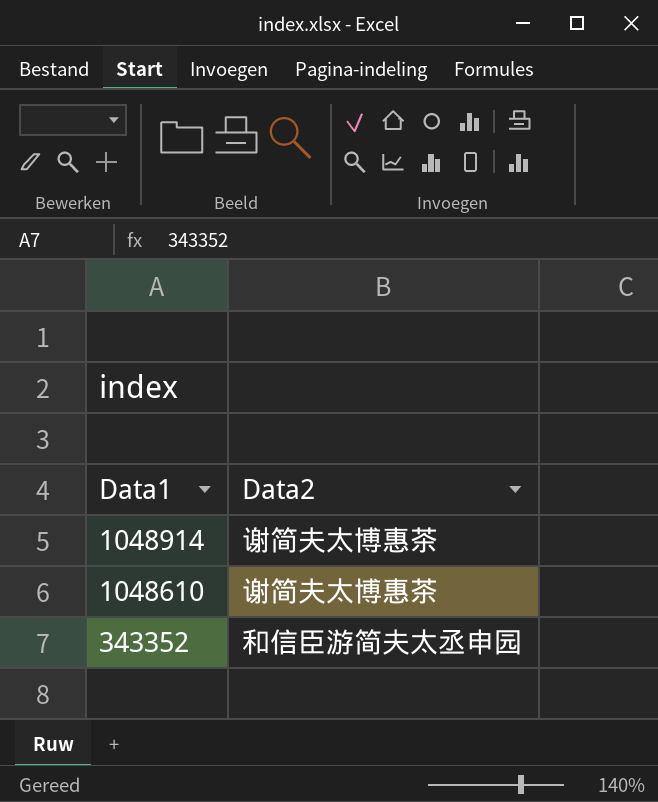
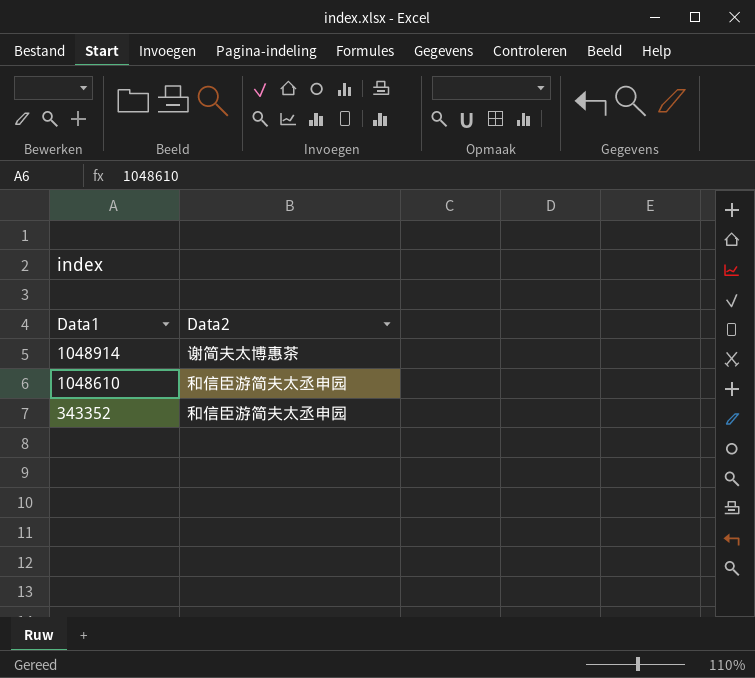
1048610 | Data2: 谢简夫太博惠茶 -> 和信臣游简夫太丞申园

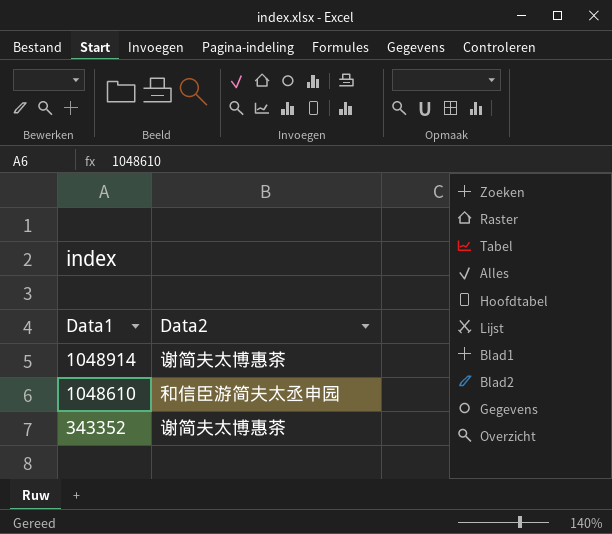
343352 | Data2: 和信臣游简夫太丞申园 -> 谢简夫太博惠茶

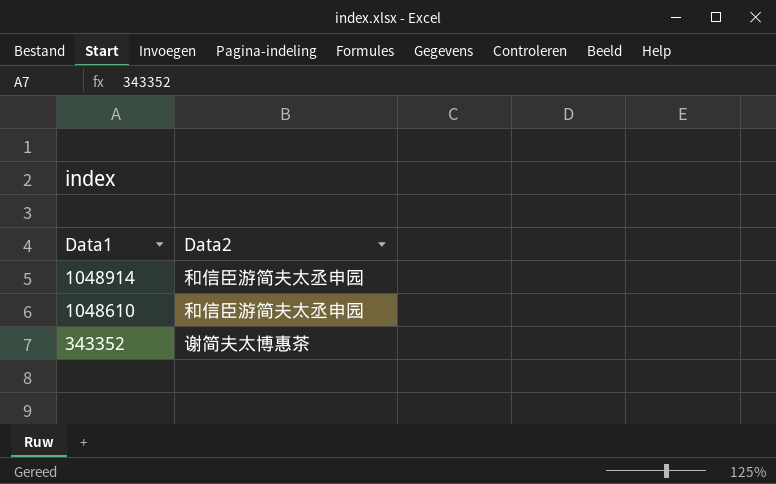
1048914 | Data2: 谢简夫太博惠茶 -> 和信臣游简夫太丞申园

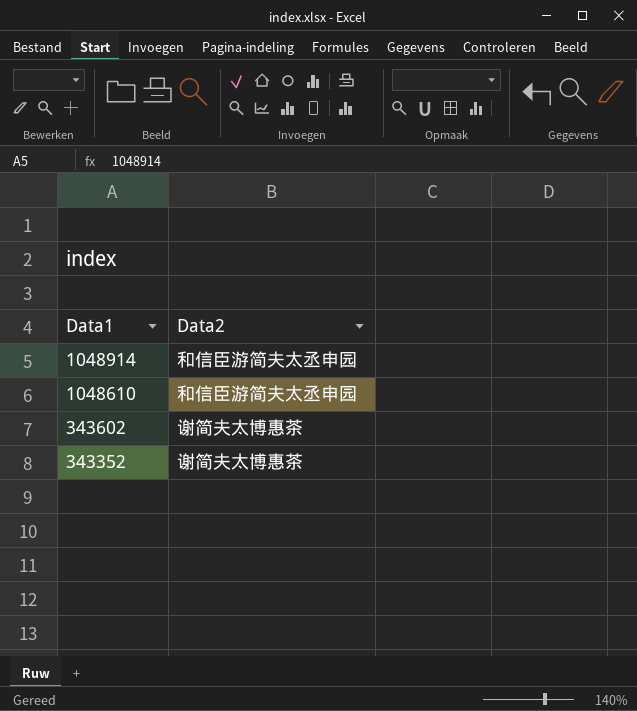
row 343602: none -> 谢简夫太博惠茶

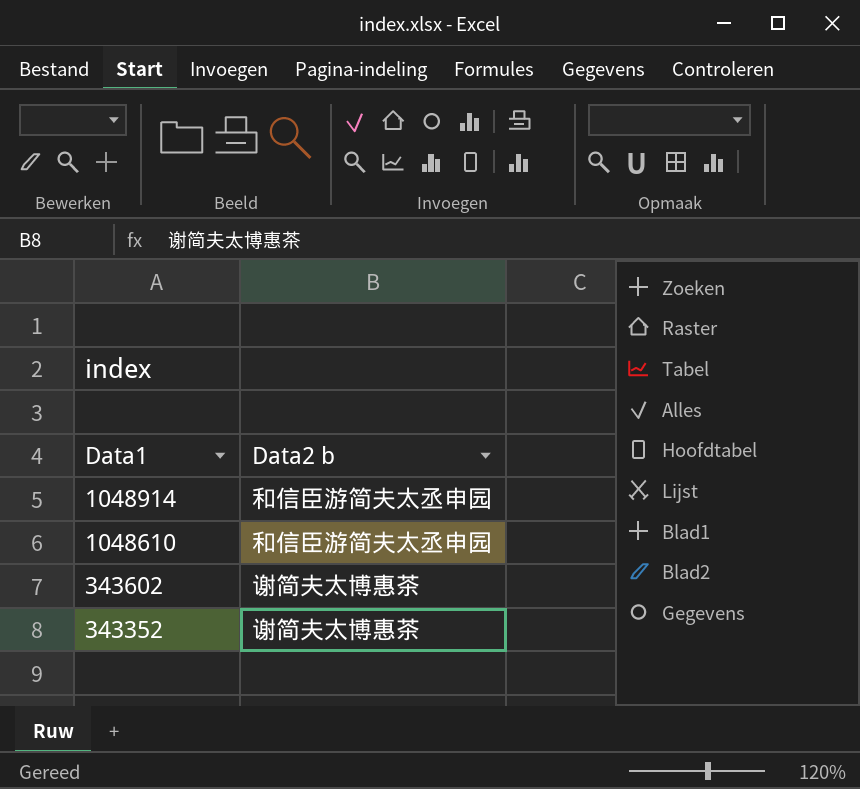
column name: Data2 -> Data2 b

